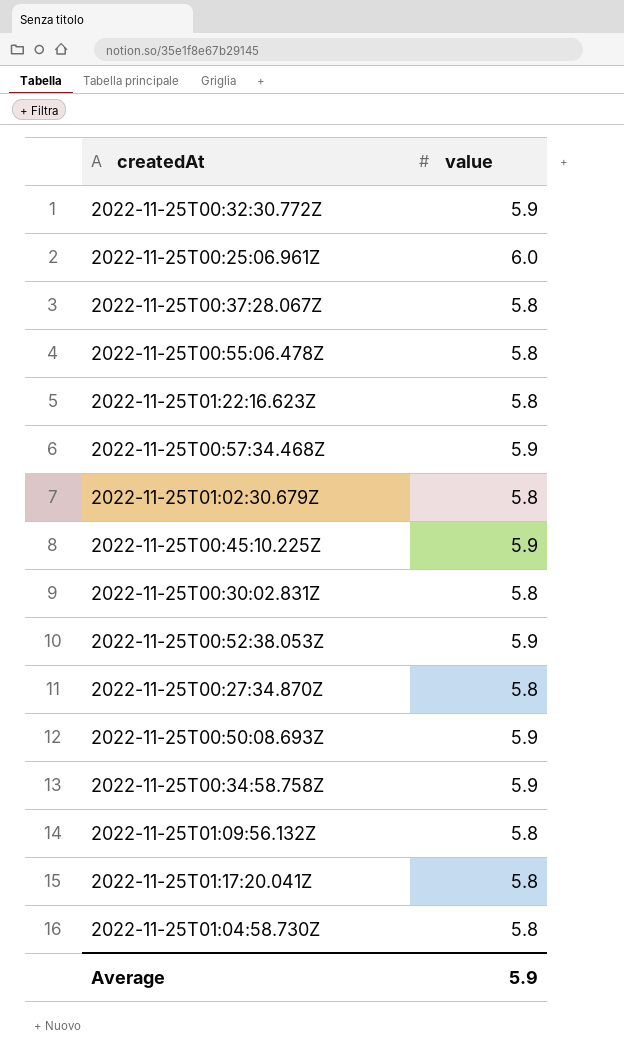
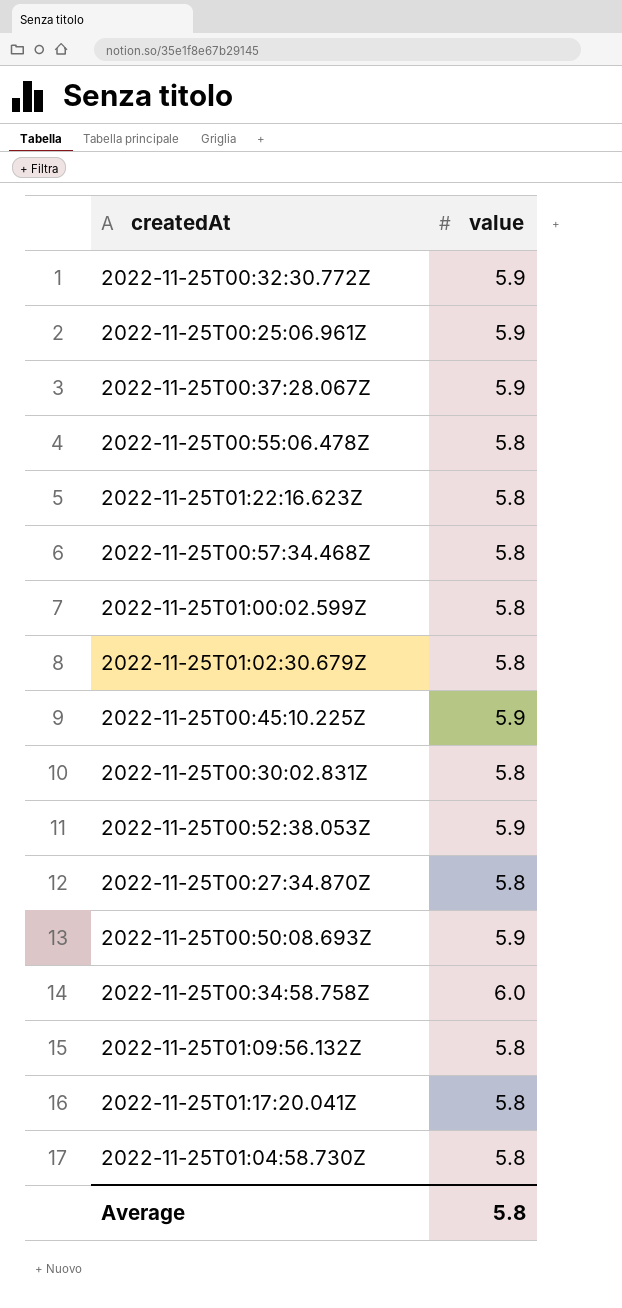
2022-11-25T00:25:06.961Z | value: 6.0 -> 5.9
2022-11-25T00:37:28.067Z | value: 5.8 -> 5.9
2022-11-25T00:57:34.468Z | value: 5.9 -> 5.8
row 2022-11-25T01:00:02.599Z: none -> 5.8
2022-11-25T00:34:58.758Z | value: 5.9 -> 6.0
Average | value: 5.9 -> 5.8

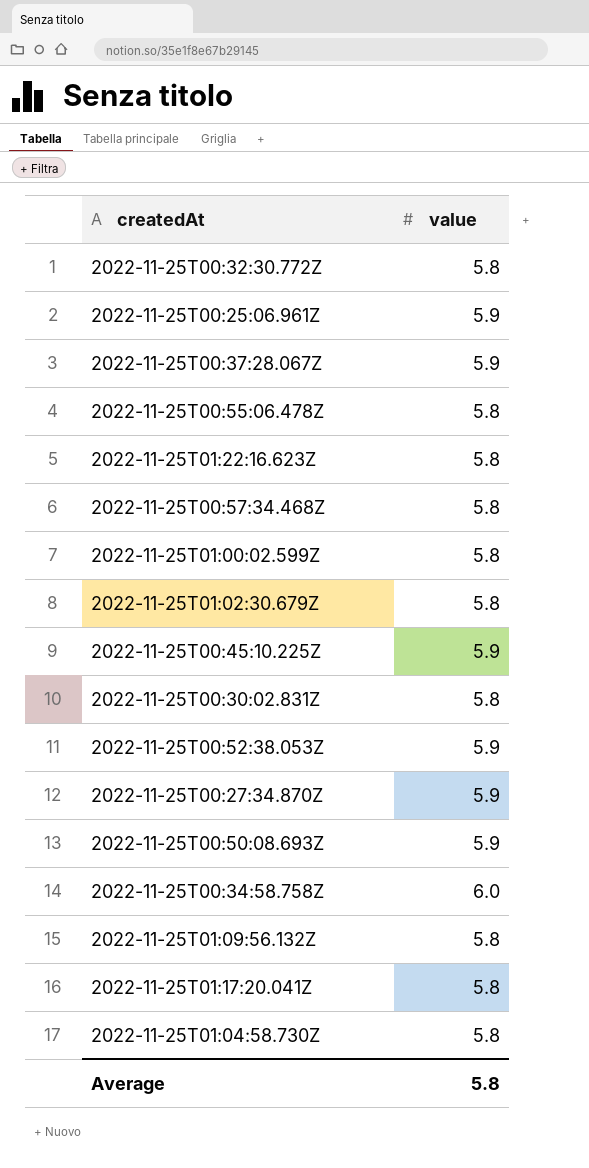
2022-11-25T00:32:30.772Z | value: 5.9 -> 5.8
2022-11-25T00:27:34.870Z | value: 5.8 -> 5.9

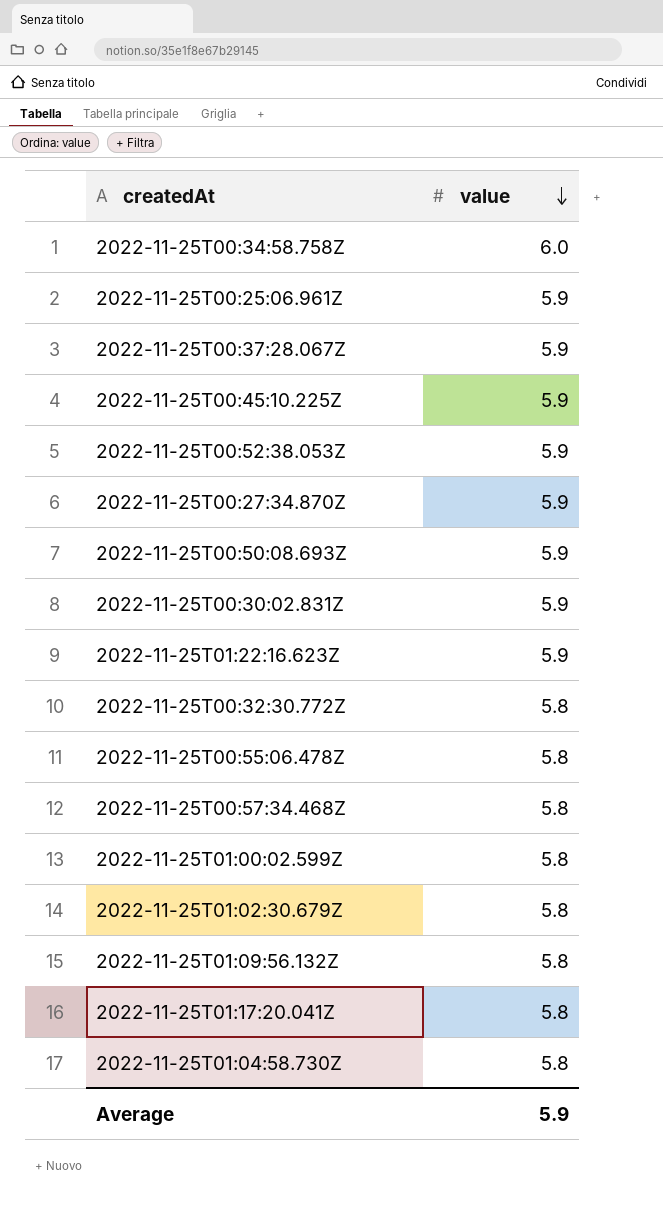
row order: none -> value descending
2022-11-25T00:30:02.831Z | value: 5.8 -> 5.9
2022-11-25T01:22:16.623Z | value: 5.8 -> 5.9
Average | value: 5.8 -> 5.9

